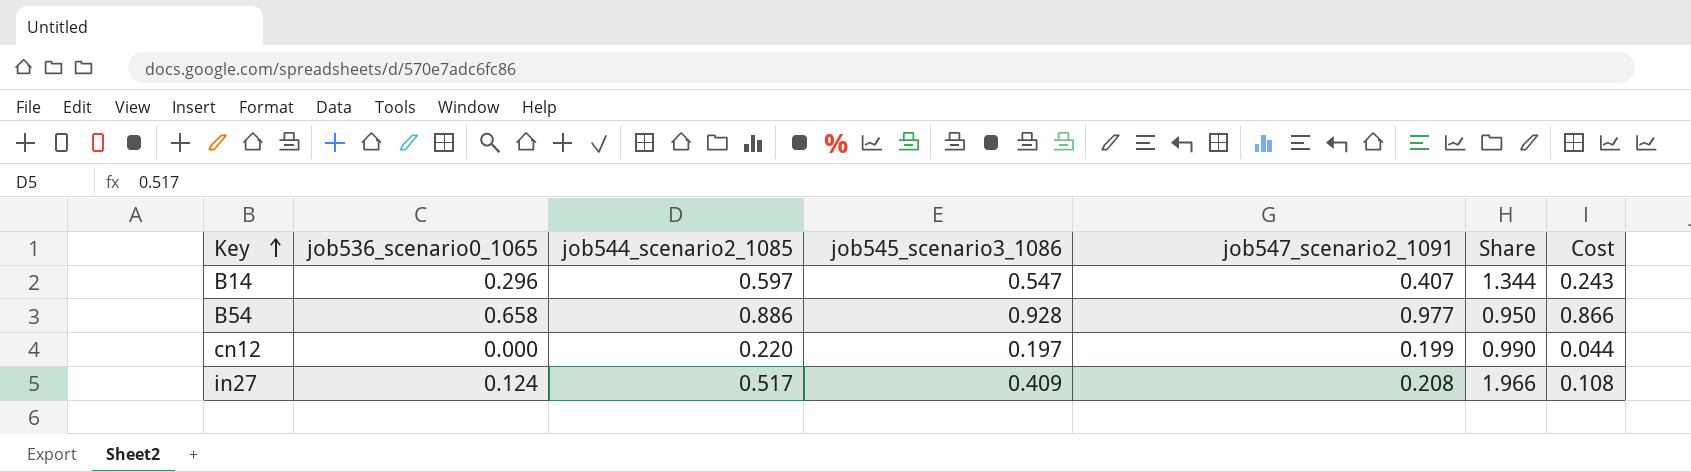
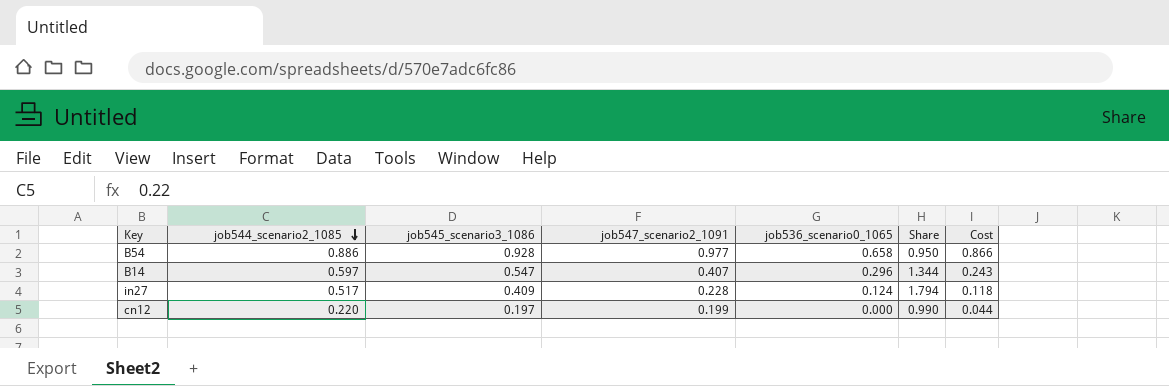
row order: Key ascending -> job544_scenario2_1085 descending
column job536_scenario0_1065 | position: 2 -> 5
in27 | job547_scenario2_1091: 0.208 -> 0.228
in27 | Share: 1.966 -> 1.794
in27 | Cost: 0.108 -> 0.118

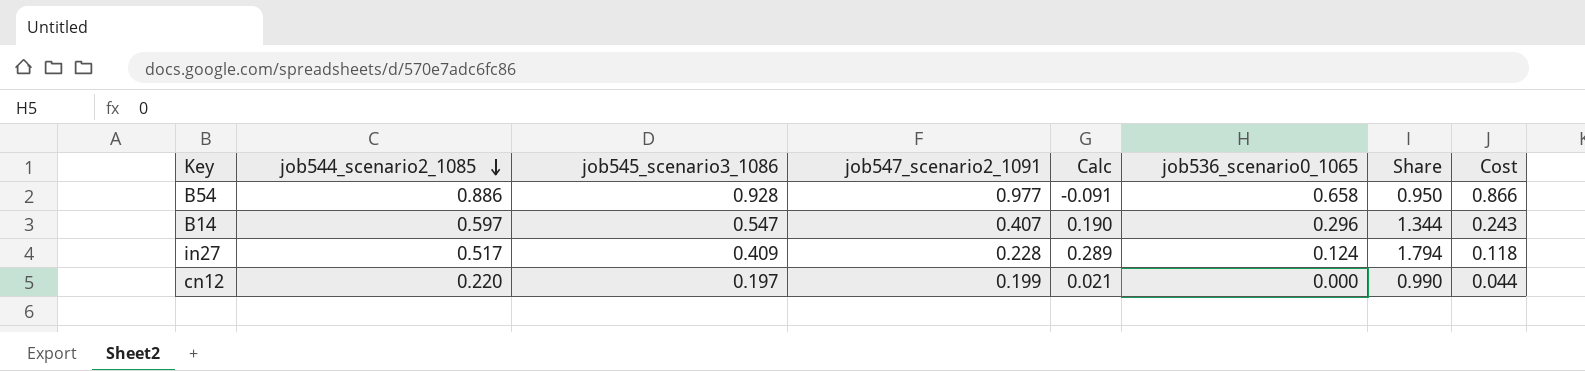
column Calc | formula: none -> [job544_scenario2_1085] - [job547_scenario2_1091]

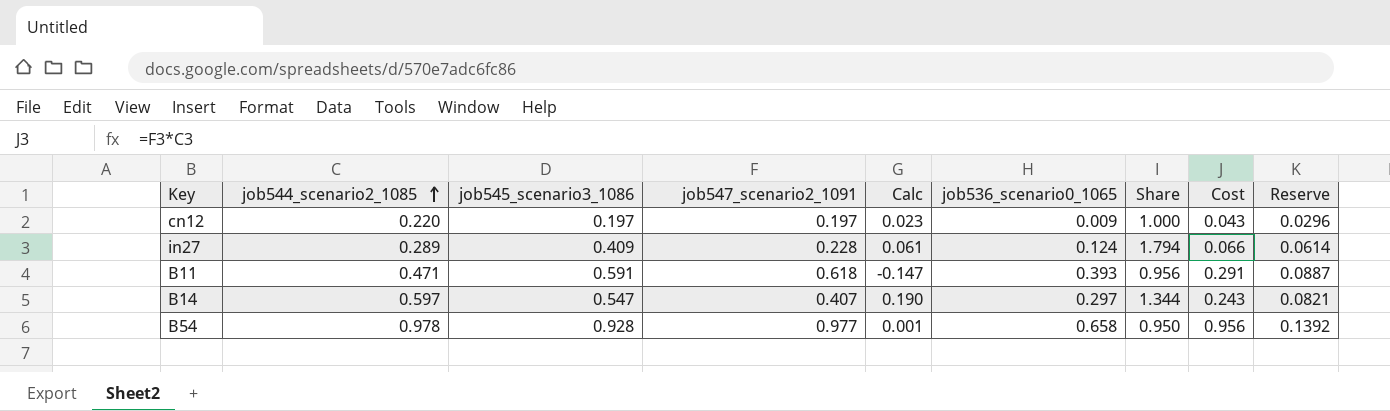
row order: job544_scenario2_1085 descending -> job544_scenario2_1085 ascending
column Reserve | formula: none -> [job545_scenario3_1086] * 0.15
cn12 | job547_scenario2_1091: 0.199 -> 0.197
cn12 | Calc: 0.021 -> 0.023
cn12 | job536_scenario0_1065: 0.000 -> 0.009
cn12 | Share: 0.990 -> 1.000
cn12 | Cost: 0.044 -> 0.043
in27 | job544_scenario2_1085: 0.517 -> 0.289
in27 | Calc: 0.289 -> 0.061
in27 | Cost: 0.118 -> 0.066
row B11: none -> 0.471 | 0.591 | 0.618 | -0.147 | 0.393 | 0.956 | 0.291 | 0.0887
B14 | job536_scenario0_1065: 0.296 -> 0.297
B54 | job544_scenario2_1085: 0.886 -> 0.978
B54 | Calc: -0.091 -> 0.001
B54 | Cost: 0.866 -> 0.956

